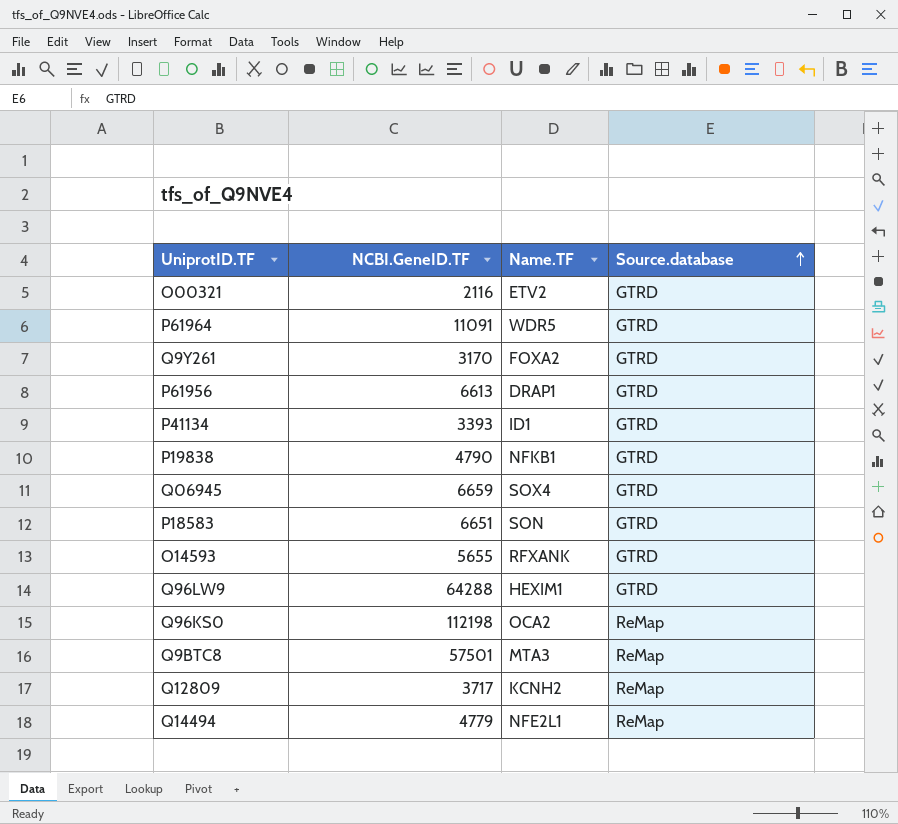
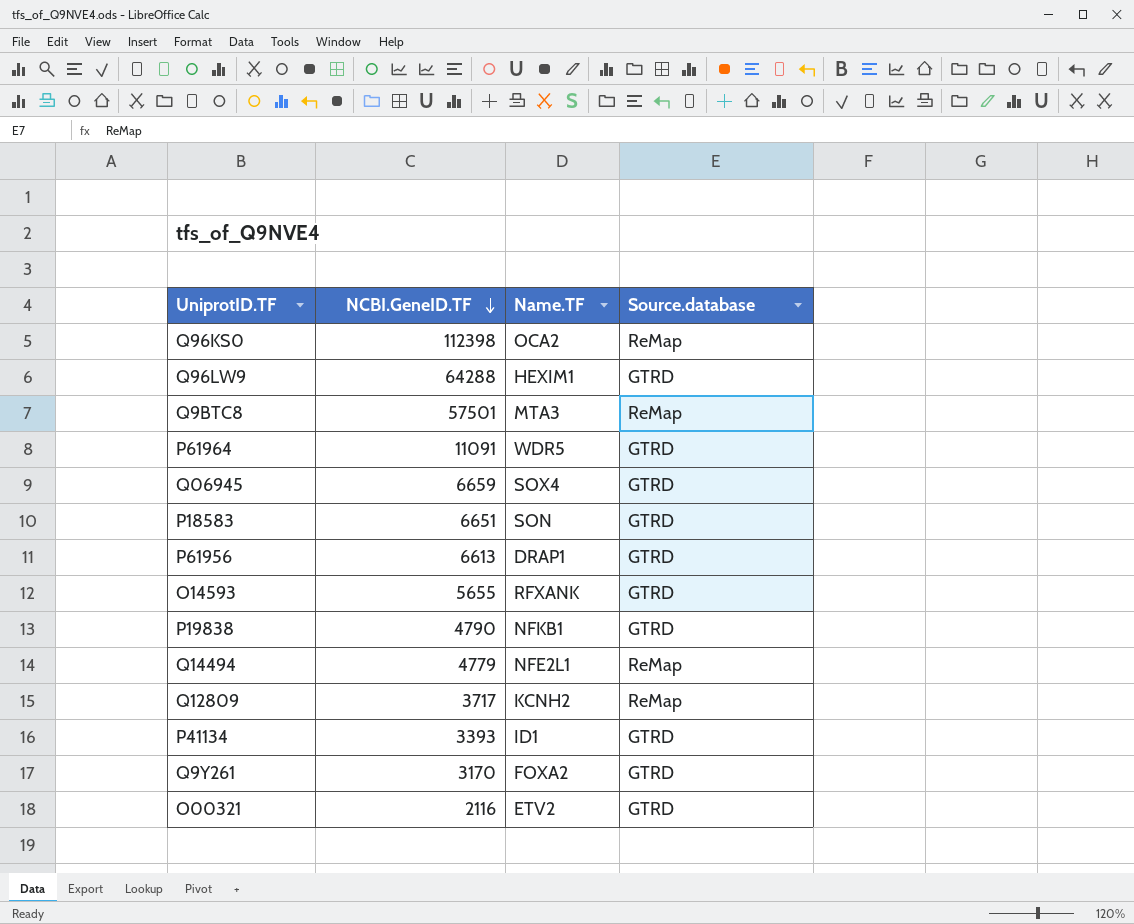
row order: Source.database ascending -> NCBI.GeneID.TF descending
Q96KS0 | NCBI.GeneID.TF: 112198 -> 112398

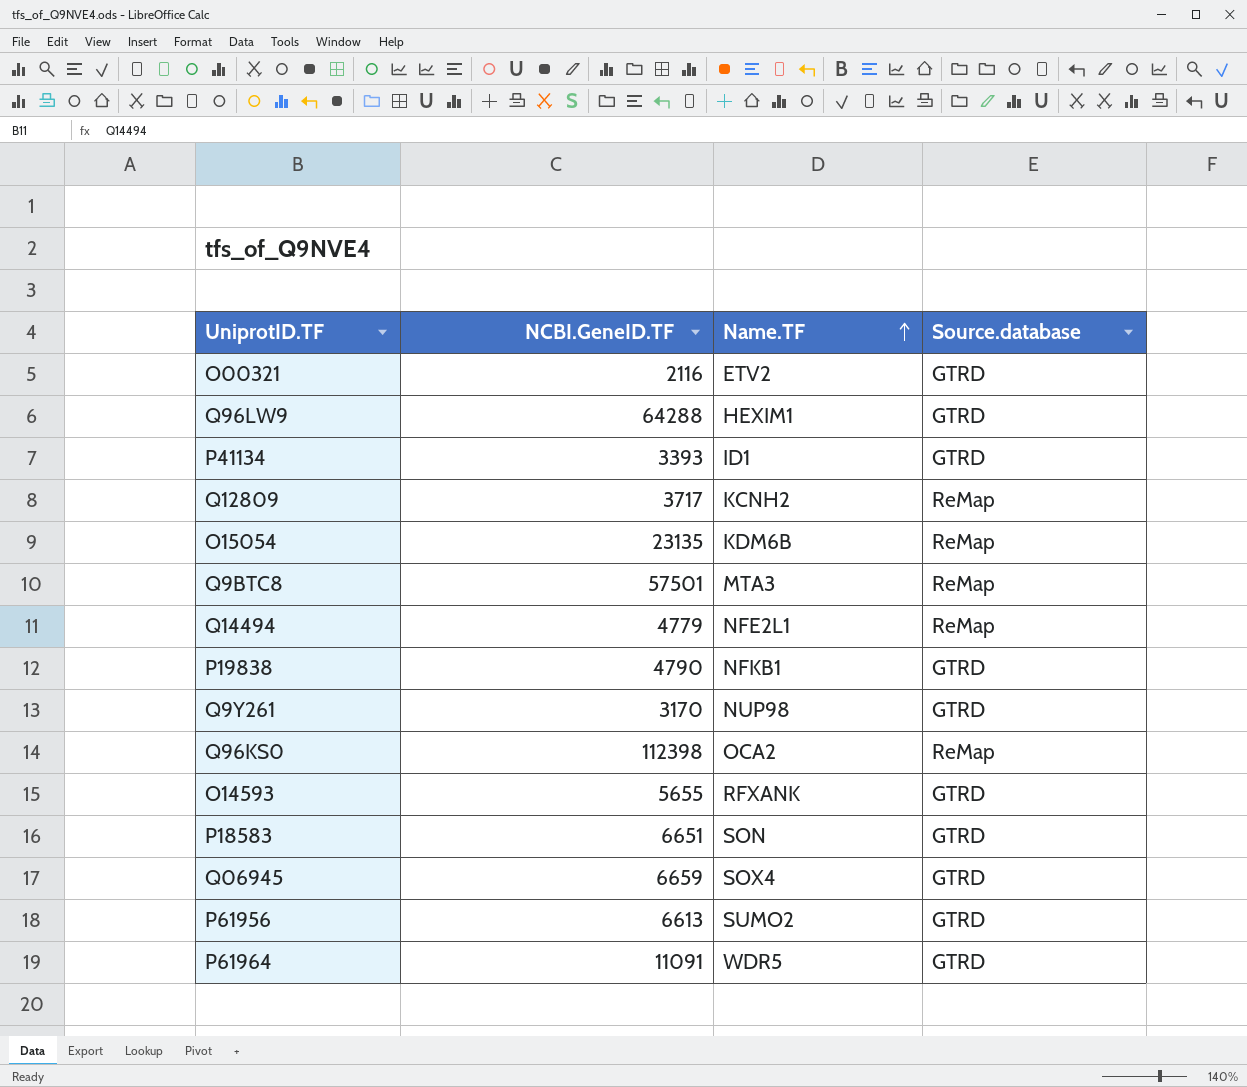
row order: NCBI.GeneID.TF descending -> Name.TF ascending
row O15054: none -> 23135 | KDM6B | ReMap
Q9Y261 | Name.TF: FOXA2 -> NUP98
P61956 | Name.TF: DRAP1 -> SUMO2

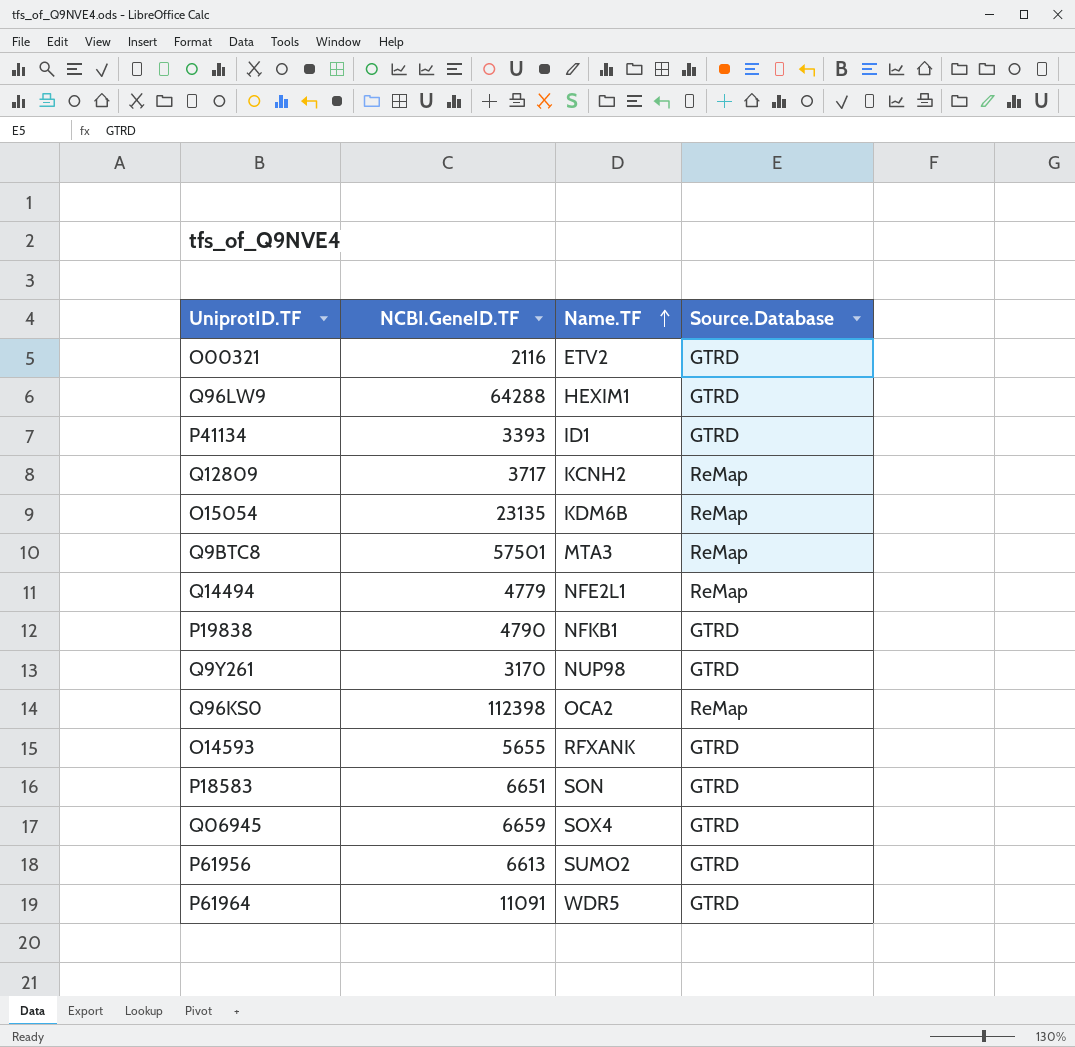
column name: Source.database -> Source.Database

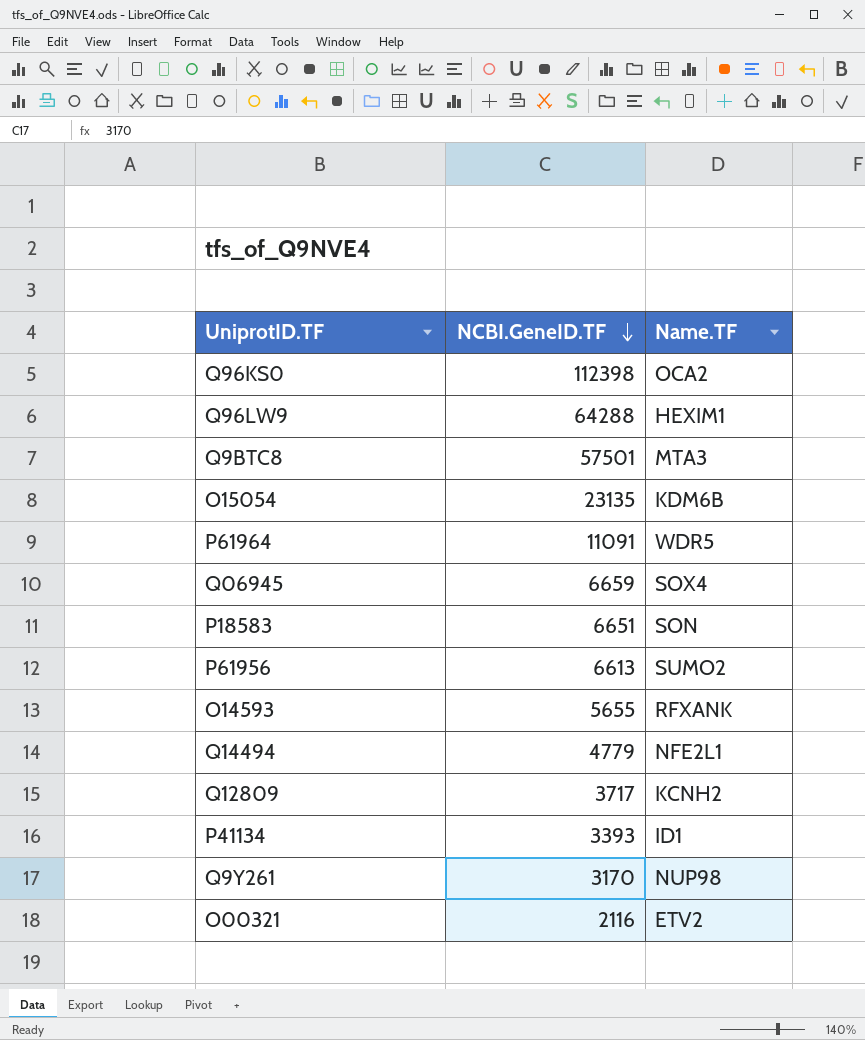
row order: Name.TF ascending -> NCBI.GeneID.TF descending
column Source.Database | position: 4 -> none
row P19838: 4790 | NFKB1 | GTRD -> none

